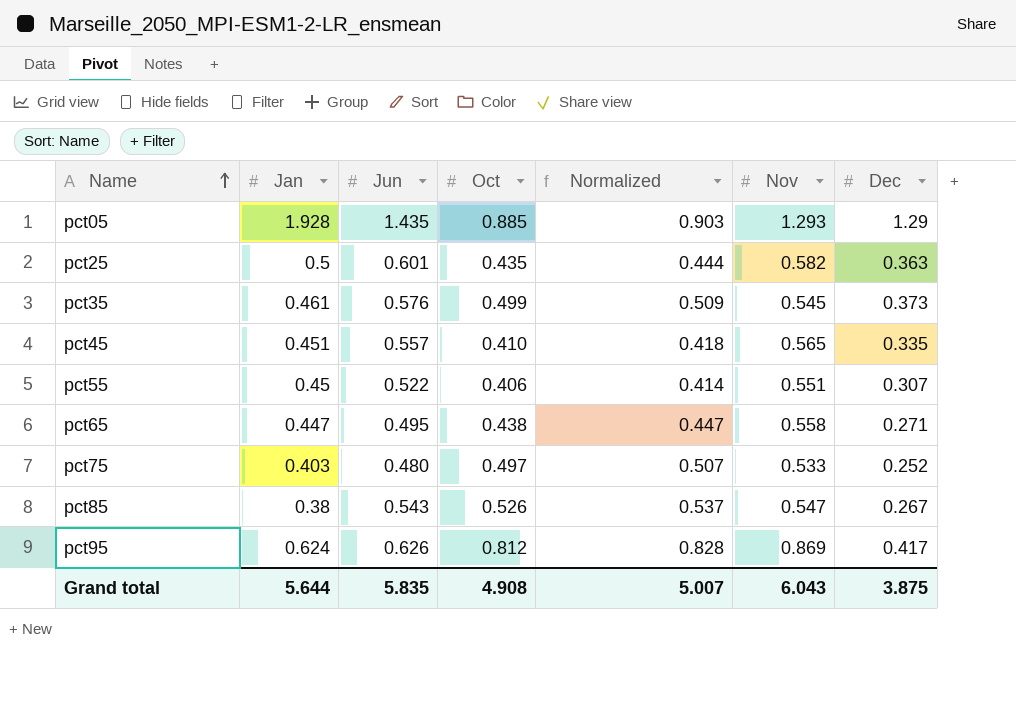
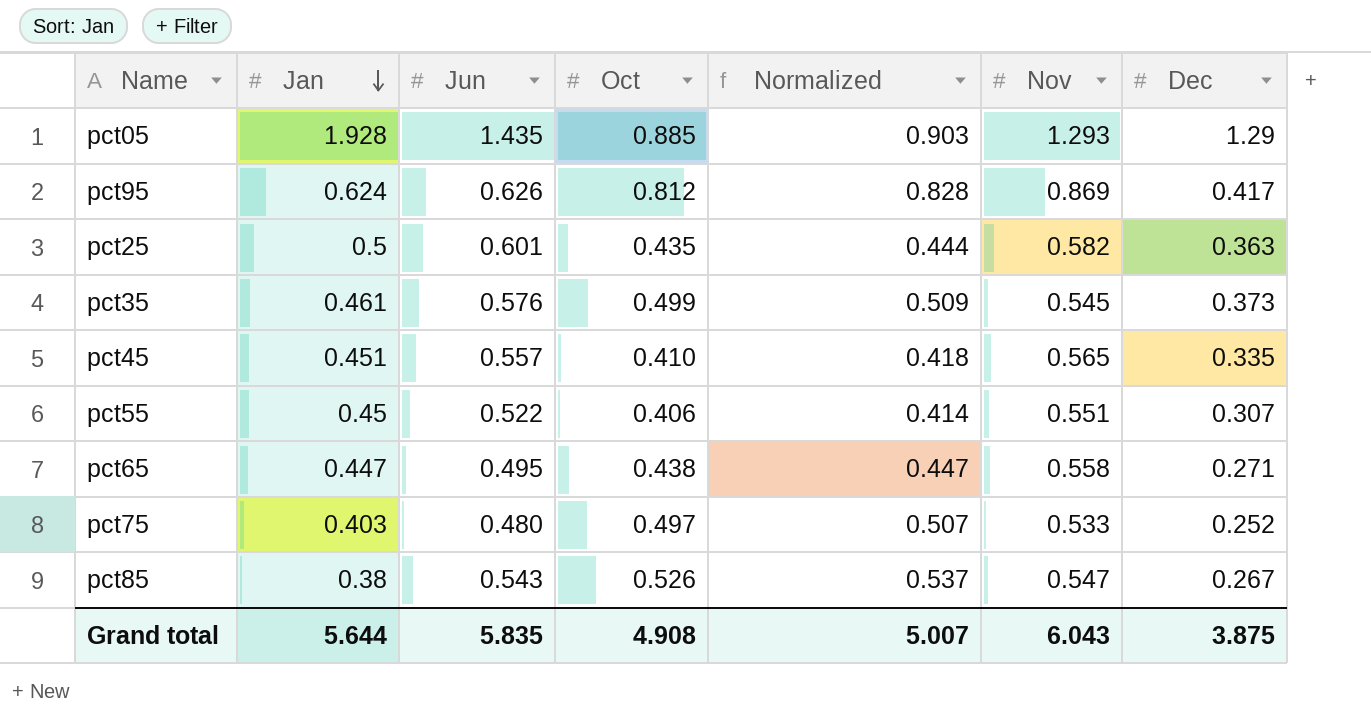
row order: Name ascending -> Jan descending

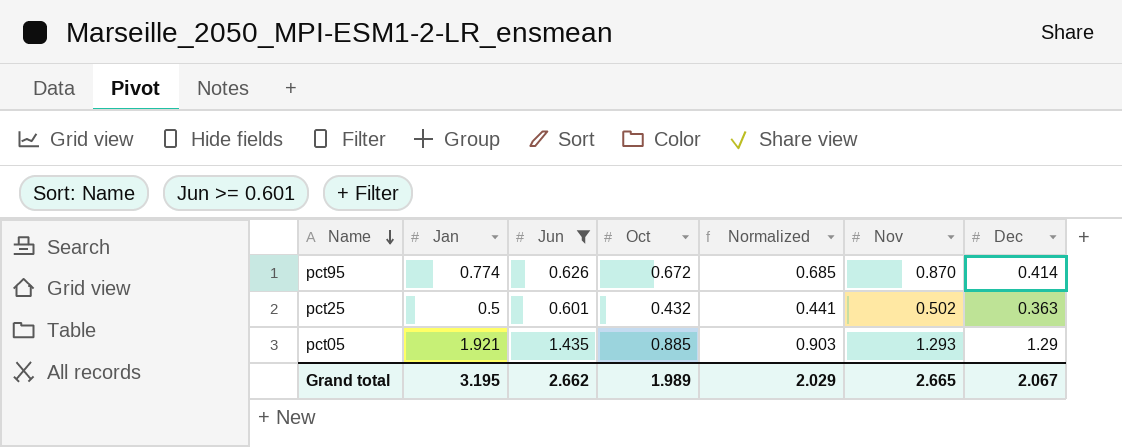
filter: none -> Jun >= 0.601
row order: Jan descending -> Name descending
pct95 | Jan: 0.624 -> 0.774
pct95 | Oct: 0.812 -> 0.672
pct95 | Normalized: 0.828 -> 0.685
pct95 | Nov: 0.869 -> 0.870
pct95 | Dec: 0.417 -> 0.414
pct25 | Oct: 0.435 -> 0.432
pct25 | Normalized: 0.444 -> 0.441
pct25 | Nov: 0.582 -> 0.502
pct05 | Jan: 1.928 -> 1.921
Grand total | Jan: 5.644 -> 3.195
Grand total | Jun: 5.835 -> 2.662
Grand total | Oct: 4.908 -> 1.989
Grand total | Normalized: 5.007 -> 2.029
Grand total | Nov: 6.043 -> 2.665
Grand total | Dec: 3.875 -> 2.067

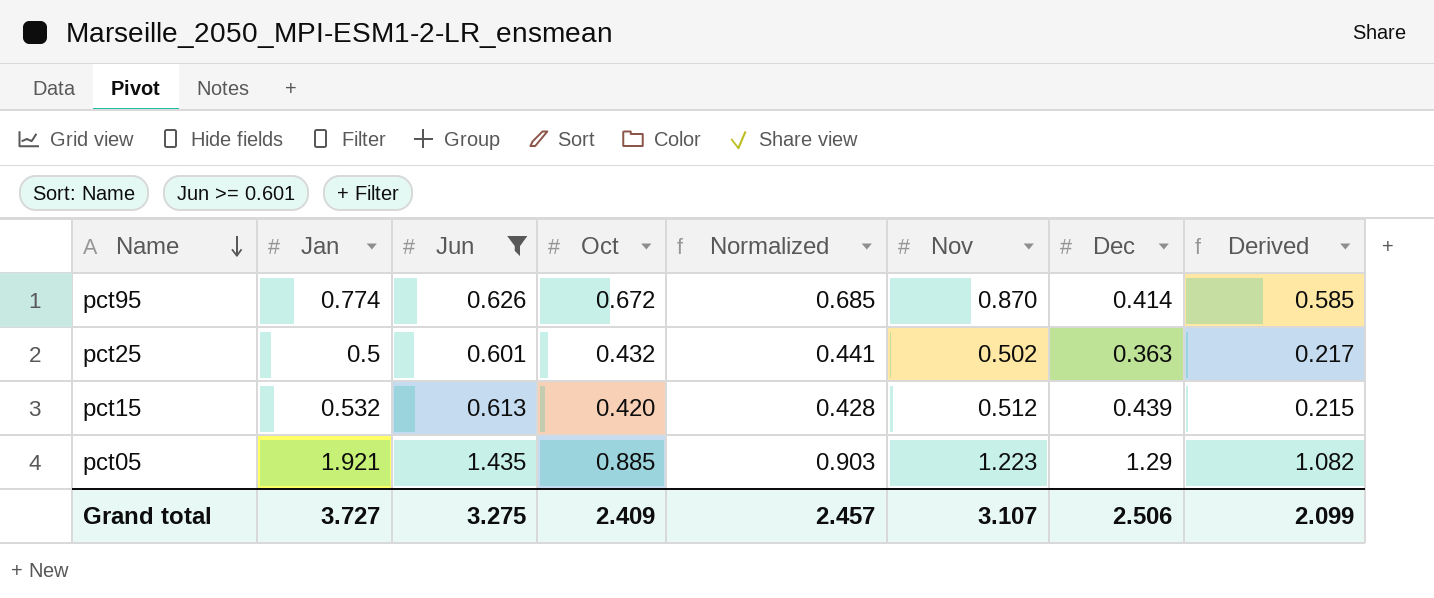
column Derived | formula: none -> [Oct] * [Nov]
row pct15: none -> 0.532 | 0.613 | 0.420 | 0.428 | 0.512 | 0.439 | 0.215
pct05 | Nov: 1.293 -> 1.223
Grand total | Jan: 3.195 -> 3.727
Grand total | Jun: 2.662 -> 3.275
Grand total | Oct: 1.989 -> 2.409
Grand total | Normalized: 2.029 -> 2.457
Grand total | Nov: 2.665 -> 3.107
Grand total | Dec: 2.067 -> 2.506

